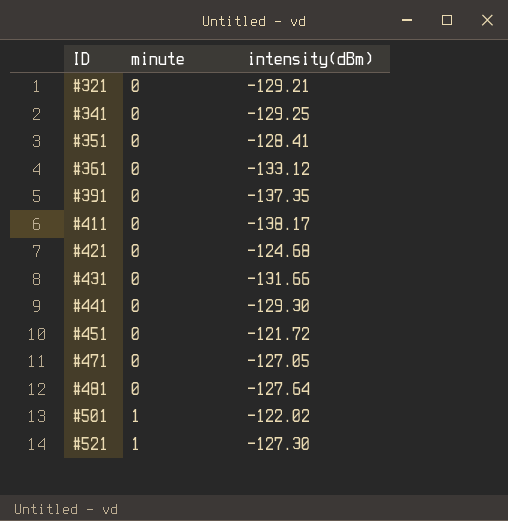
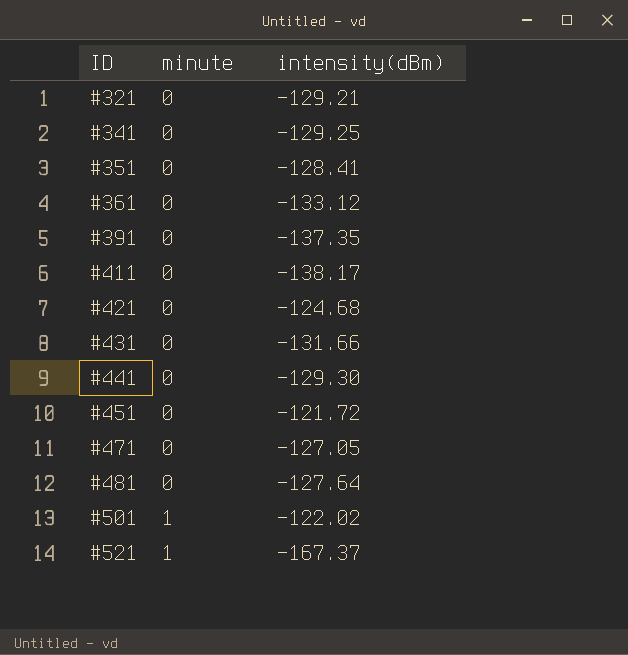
#521 | intensity(dBm): -127.30 -> -167.37

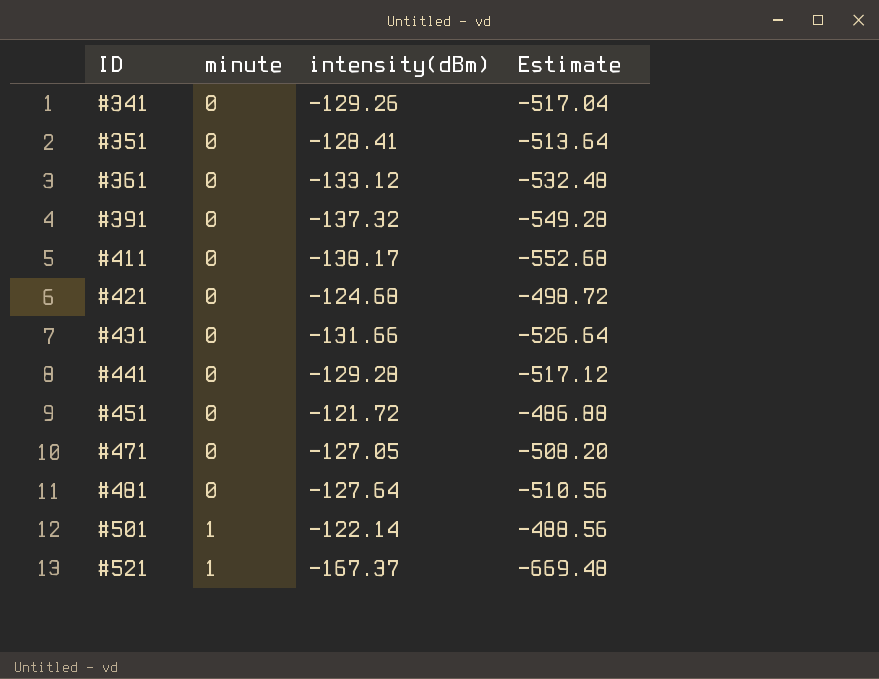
column Estimate | formula: none -> [intensity(dBm)] * 4
row #321: 0 | -129.21 -> none
#341 | intensity(dBm): -129.25 -> -129.26
#391 | intensity(dBm): -137.35 -> -137.32
#441 | intensity(dBm): -129.30 -> -129.28
#501 | intensity(dBm): -122.02 -> -122.14

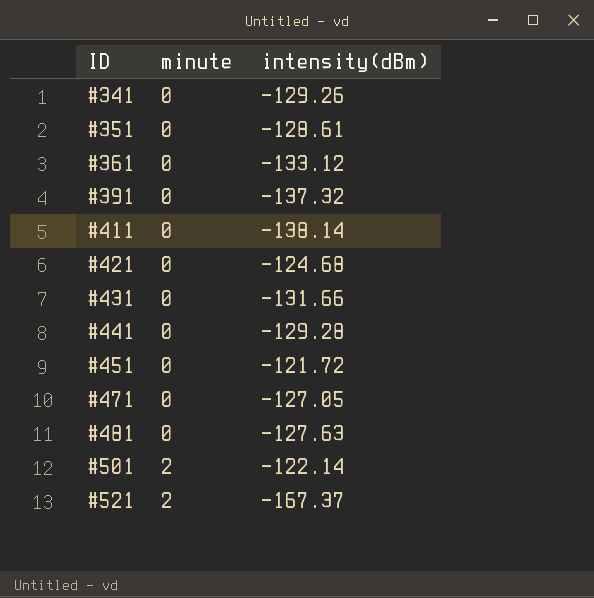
column Estimate | formula: [intensity(dBm)] * 4 -> none
#351 | intensity(dBm): -128.41 -> -128.61
#411 | intensity(dBm): -138.17 -> -138.14
#481 | intensity(dBm): -127.64 -> -127.63
#501 | minute: 1 -> 2
#521 | minute: 1 -> 2

